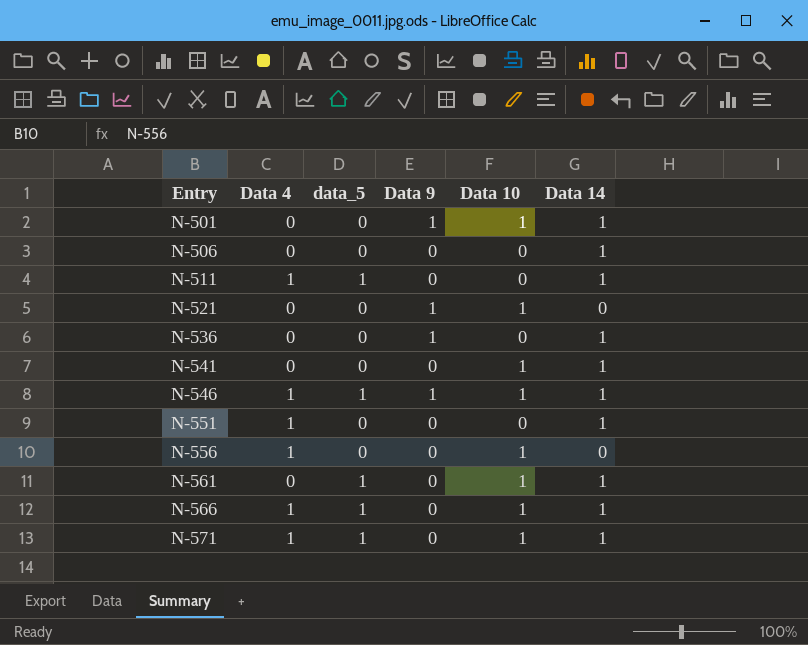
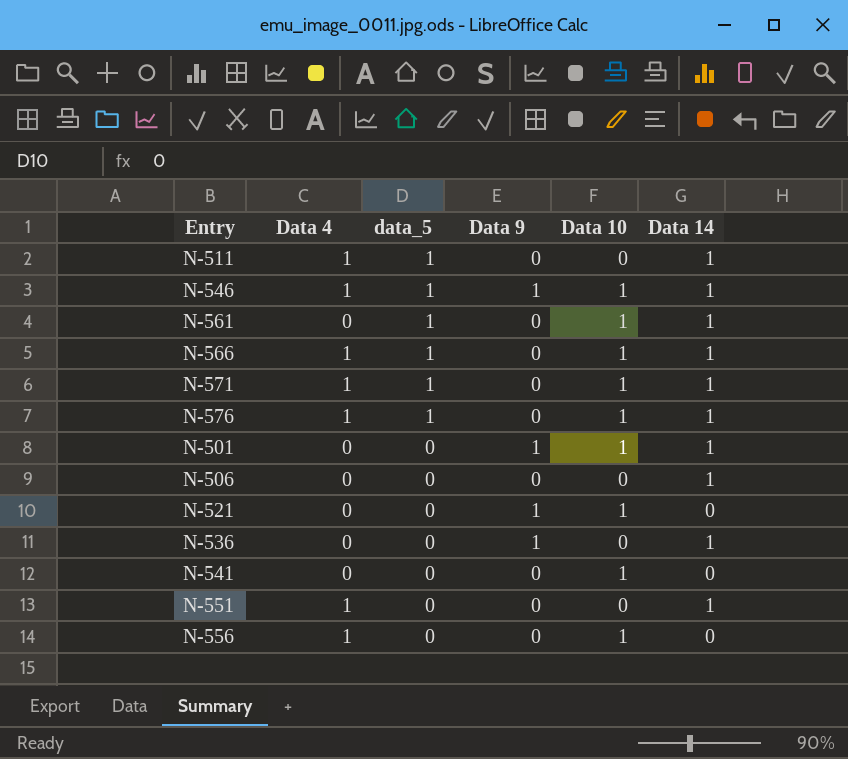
row order: Entry ascending -> data_5 descending
row N-576: none -> 1 | 1 | 0 | 1 | 1
N-541 | Data 14: 1 -> 0

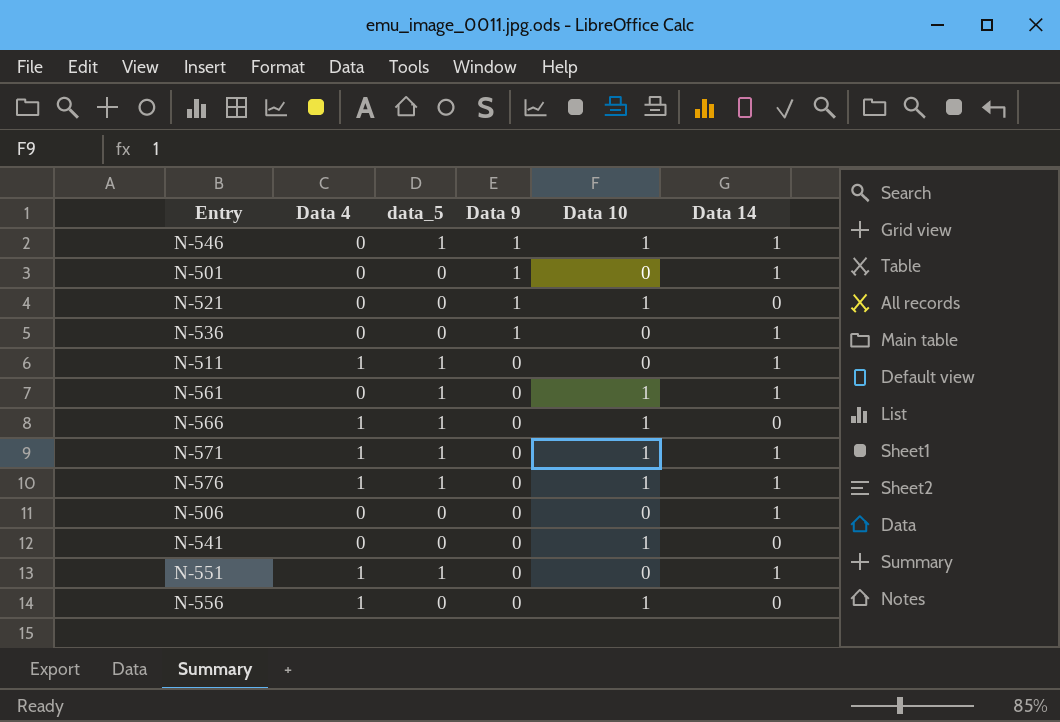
row order: data_5 descending -> Data 9 descending
N-546 | Data 4: 1 -> 0
N-501 | Data 10: 1 -> 0
N-566 | Data 14: 1 -> 0
N-551 | data_5: 0 -> 1

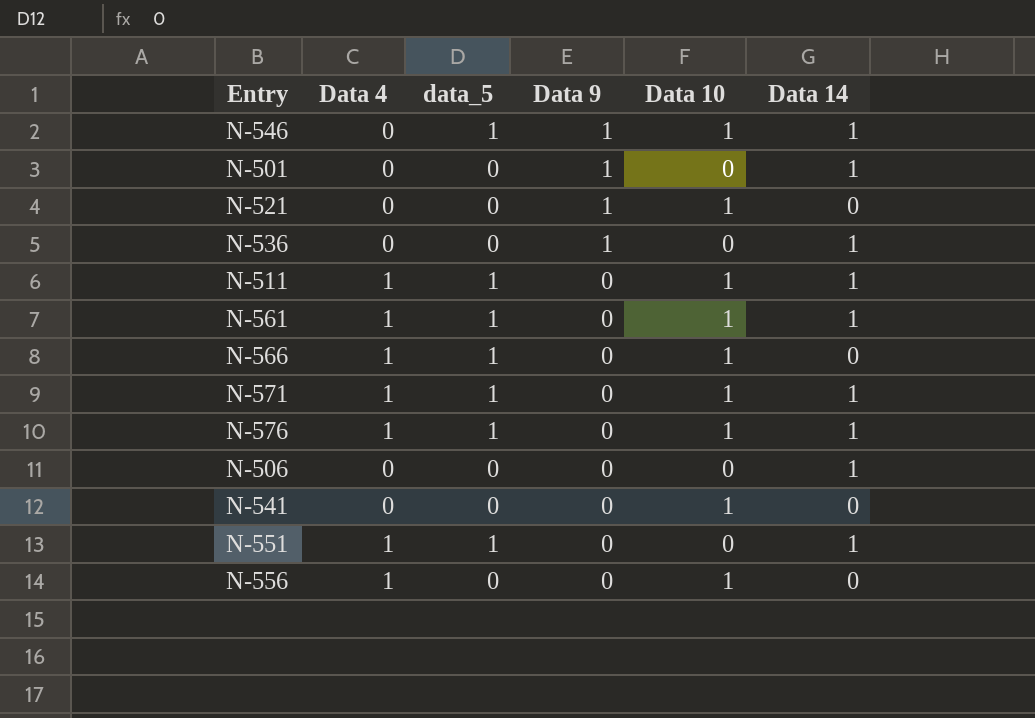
N-511 | Data 10: 0 -> 1
N-561 | Data 4: 0 -> 1

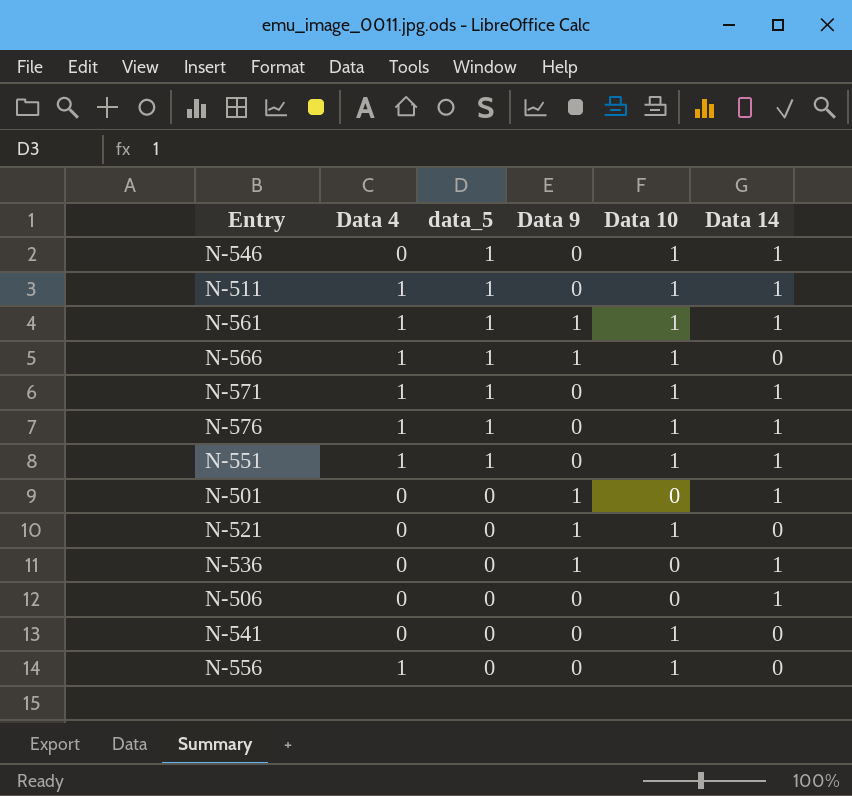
row order: Data 9 descending -> data_5 descending
N-546 | Data 9: 1 -> 0
N-561 | Data 9: 0 -> 1
N-566 | Data 9: 0 -> 1
N-551 | Data 10: 0 -> 1

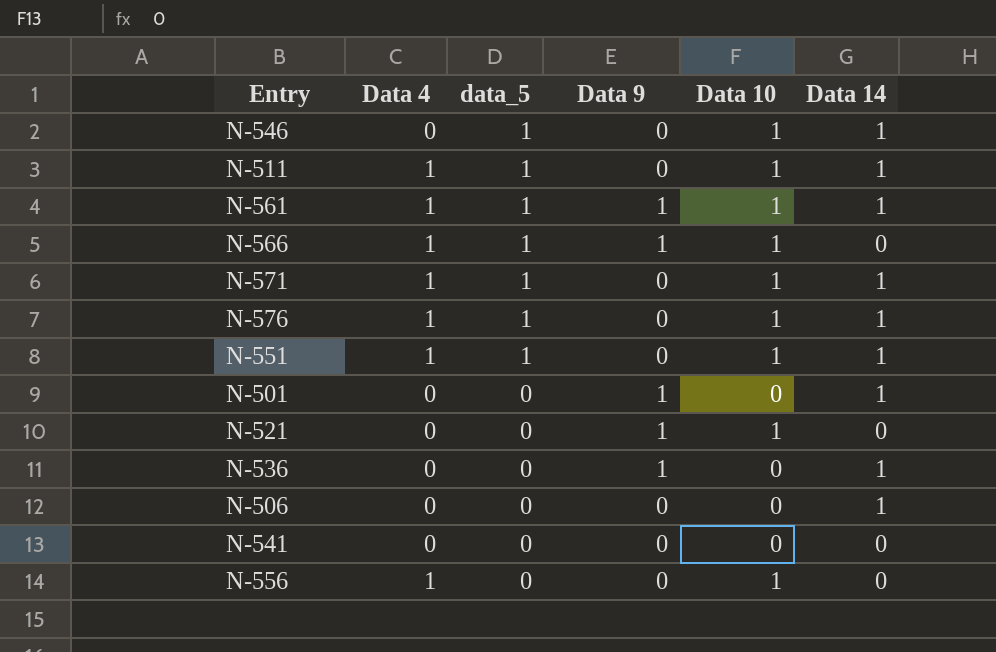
N-541 | Data 10: 1 -> 0

